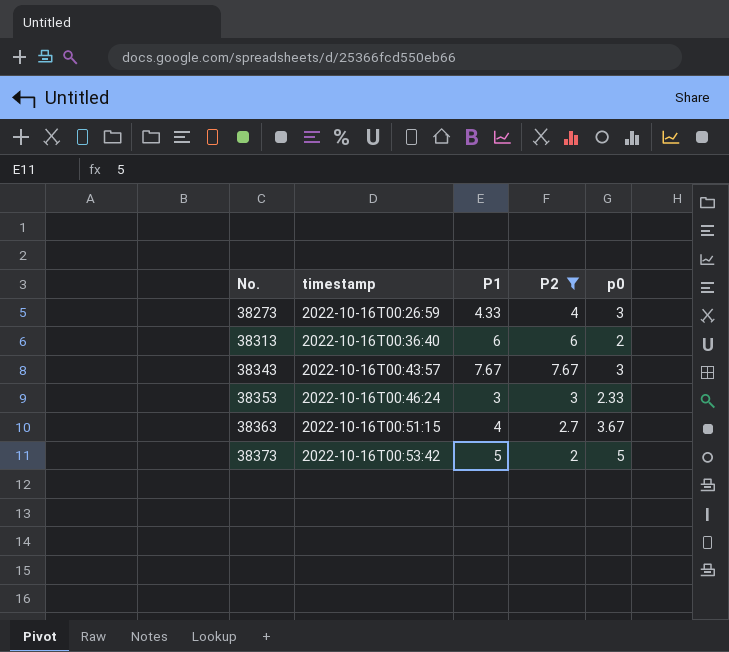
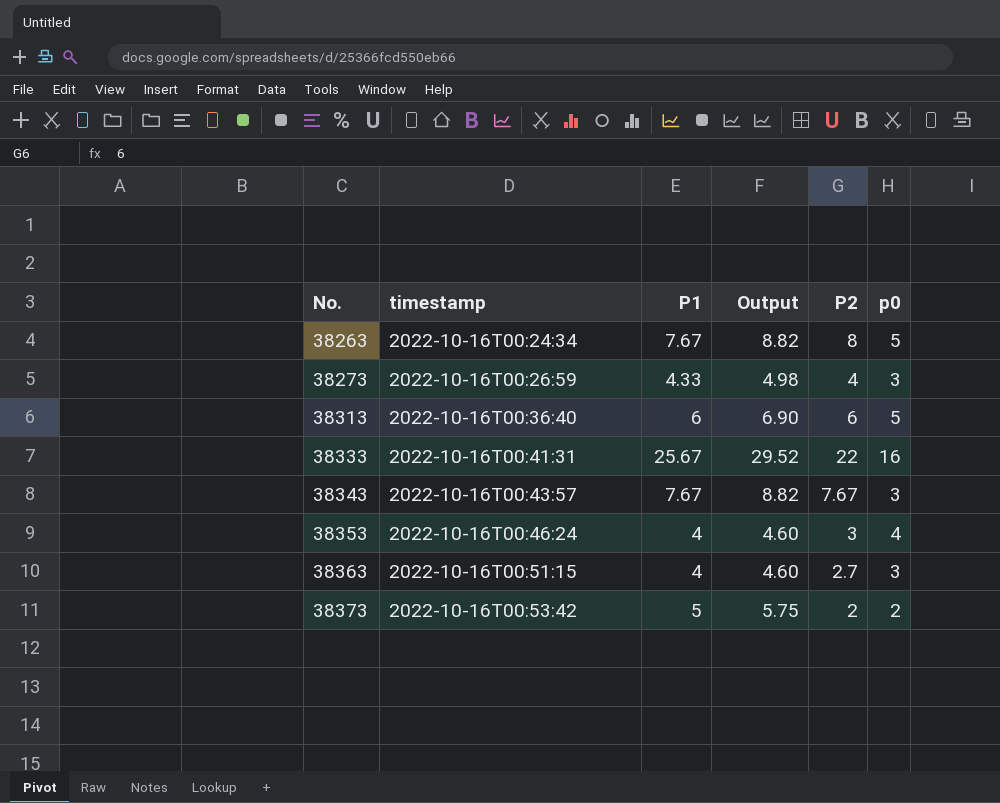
filter: P2 <= 7.67 -> none
column Output | formula: none -> [P1] * 1.15
38313 | p0: 2 -> 5
38353 | P1: 3 -> 4
38353 | p0: 2.33 -> 4
38363 | p0: 3.67 -> 3
38373 | p0: 5 -> 2

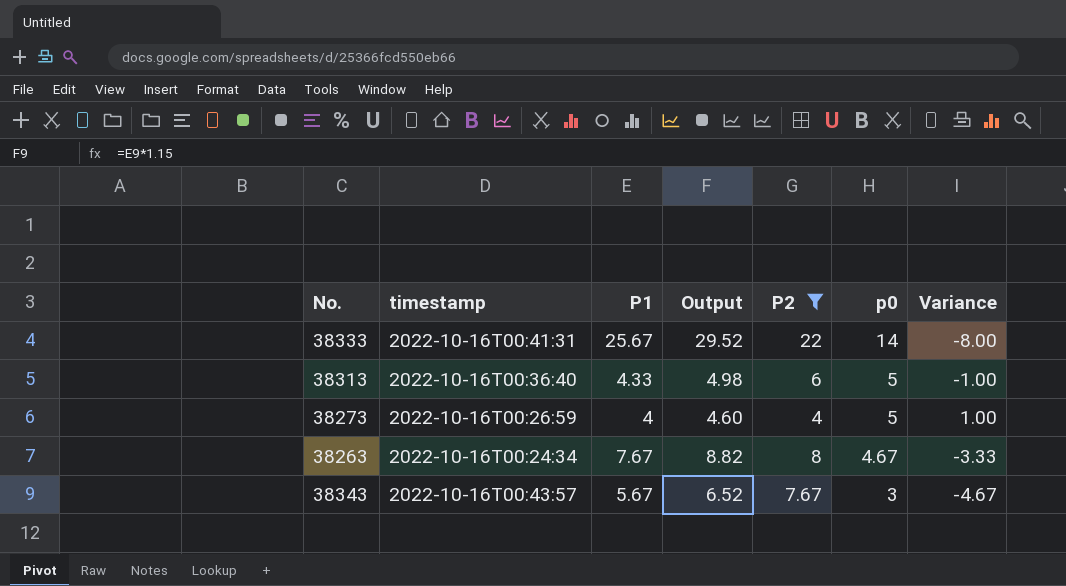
filter: none -> P2 >= 4
row order: No. ascending -> p0 descending
column Variance | formula: none -> [p0] - [P2]
38333 | p0: 16 -> 14
38313 | P1: 6 -> 4.33
38313 | Output: 6.90 -> 4.98
38273 | P1: 4.33 -> 4
38273 | Output: 4.98 -> 4.60
38273 | p0: 3 -> 5
38263 | p0: 5 -> 4.67
38343 | P1: 7.67 -> 5.67
38343 | Output: 8.82 -> 6.52

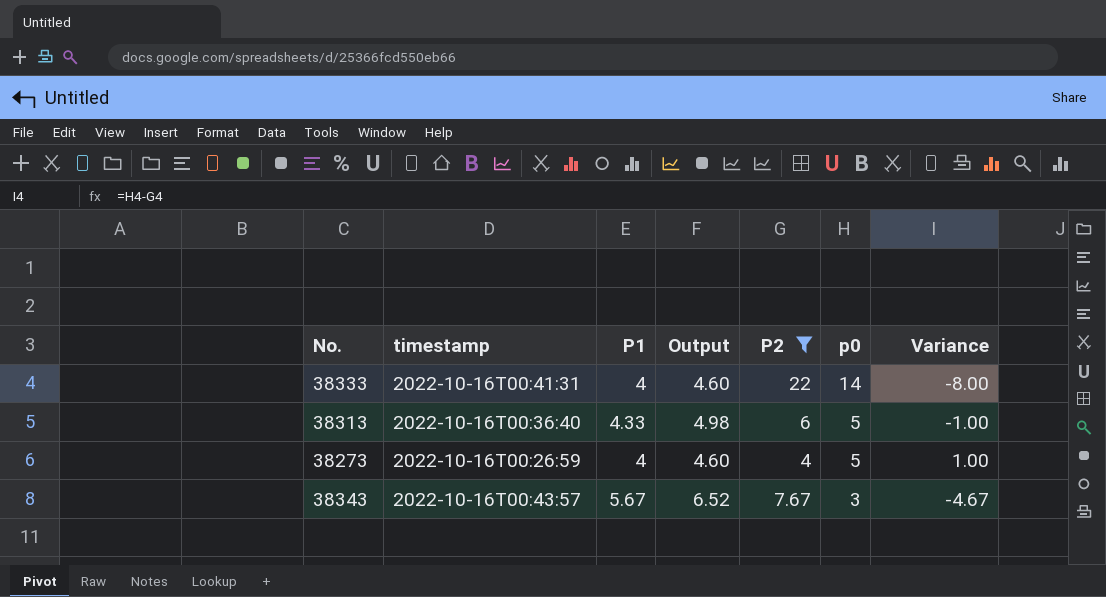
row 38263: 2022-10-16T00:24:34 | 7.67 | 8.82 | 8 | 4.67 | -3.33 -> none
38333 | P1: 25.67 -> 4
38333 | Output: 29.52 -> 4.60

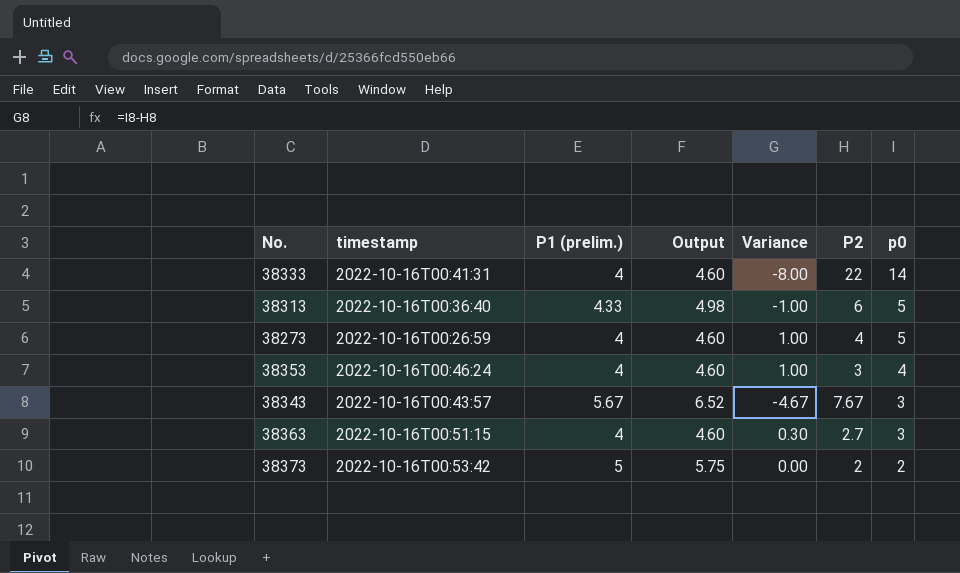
filter: P2 >= 4 -> none
column name: P1 -> P1 (prelim.)
column Variance | position: 7 -> 5

